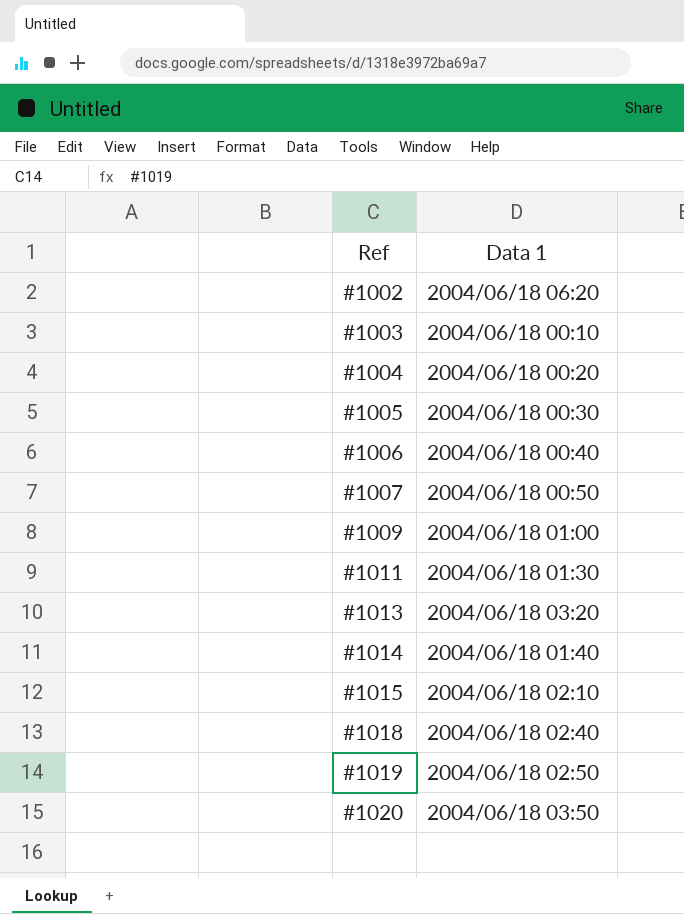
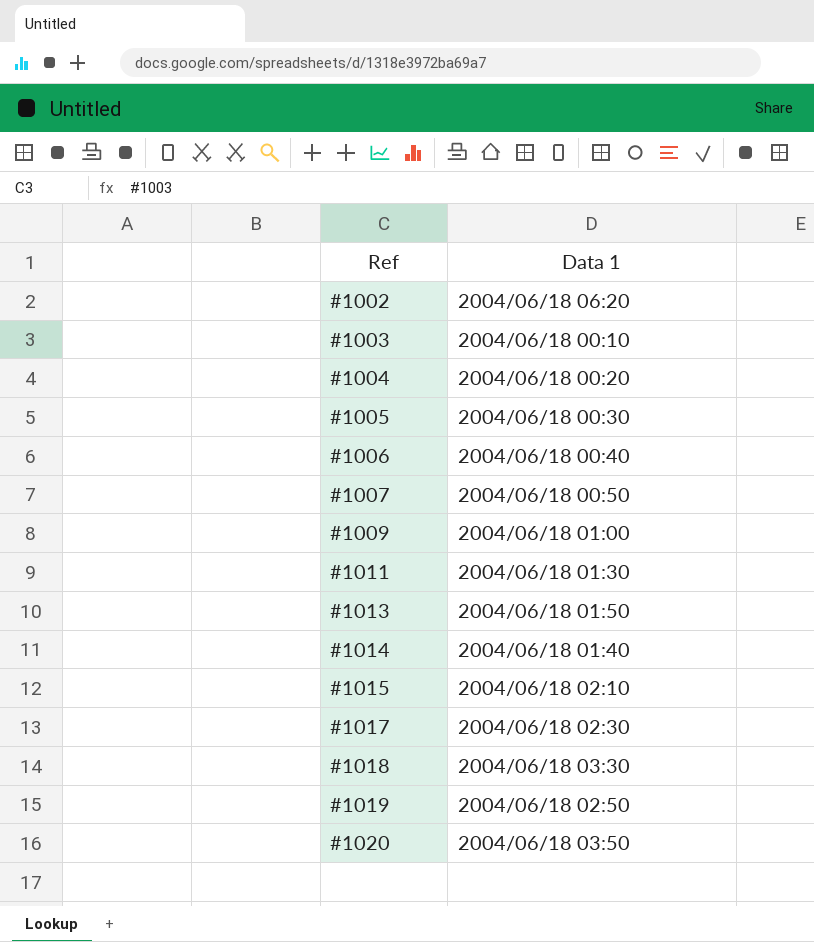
#1013 | Data 1: 2004/06/18 03:20 -> 2004/06/18 01:50
row #1017: none -> 2004/06/18 02:30
#1018 | Data 1: 2004/06/18 02:40 -> 2004/06/18 03:30

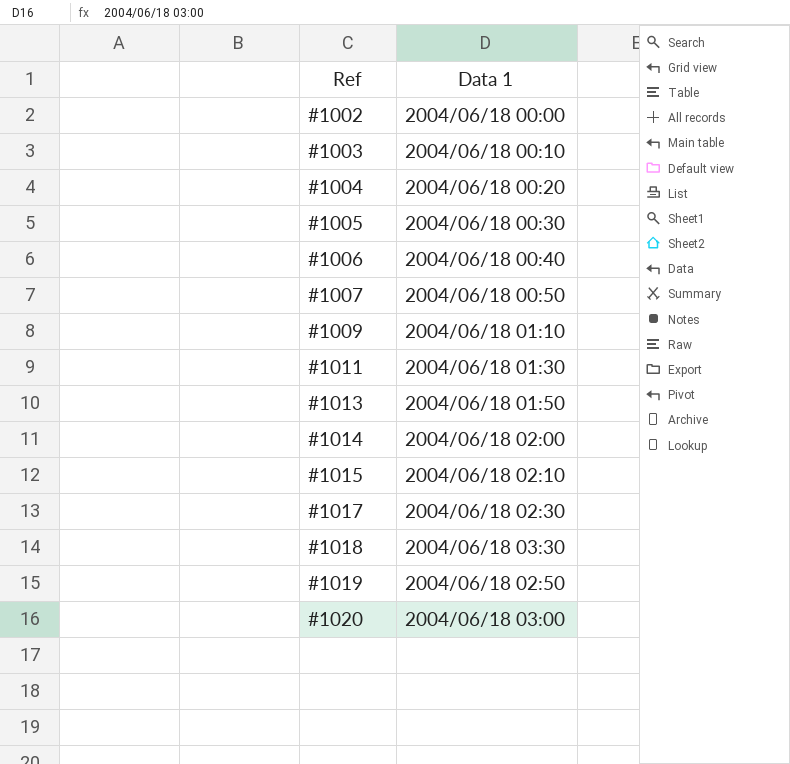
#1002 | Data 1: 2004/06/18 06:20 -> 2004/06/18 00:00
#1009 | Data 1: 2004/06/18 01:00 -> 2004/06/18 01:10
#1014 | Data 1: 2004/06/18 01:40 -> 2004/06/18 02:00
#1020 | Data 1: 2004/06/18 03:50 -> 2004/06/18 03:00

